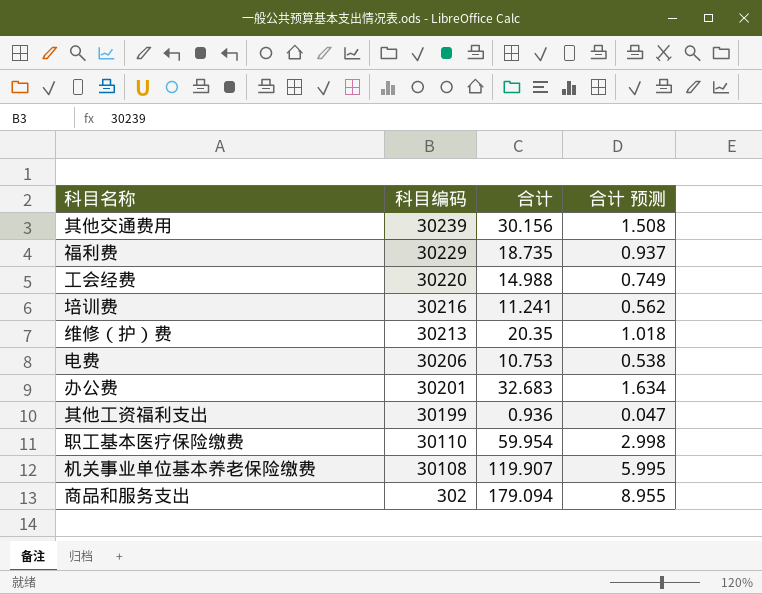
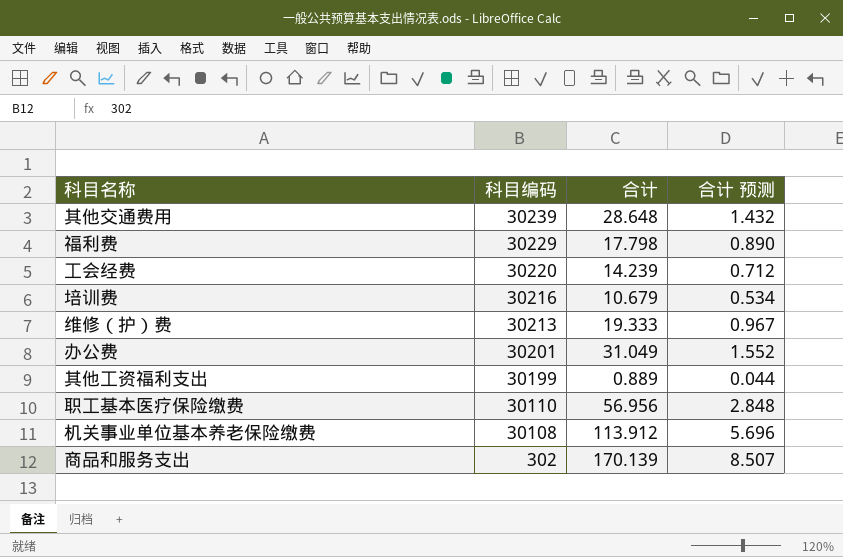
row 电费: 30206 | 10.753 | 0.538 -> none
其他交通费用 | 合计: 30.156 -> 28.648
其他交通费用 | 合计 预测: 1.508 -> 1.432
福利费 | 合计: 18.735 -> 17.798
福利费 | 合计 预测: 0.937 -> 0.890
工会经费 | 合计: 14.988 -> 14.239
工会经费 | 合计 预测: 0.749 -> 0.712
培训费 | 合计: 11.241 -> 10.679
培训费 | 合计 预测: 0.562 -> 0.534
维修（护）费 | 合计: 20.35 -> 19.333
维修（护）费 | 合计 预测: 1.018 -> 0.967
办公费 | 合计: 32.683 -> 31.049
办公费 | 合计 预测: 1.634 -> 1.552
其他工资福利支出 | 合计: 0.936 -> 0.889
其他工资福利支出 | 合计 预测: 0.047 -> 0.044
职工基本医疗保险缴费 | 合计: 59.954 -> 56.956
职工基本医疗保险缴费 | 合计 预测: 2.998 -> 2.848
机关事业单位基本养老保险缴费 | 合计: 119.907 -> 113.912
机关事业单位基本养老保险缴费 | 合计 预测: 5.995 -> 5.696
商品和服务支出 | 合计: 179.094 -> 170.139
商品和服务支出 | 合计 预测: 8.955 -> 8.507

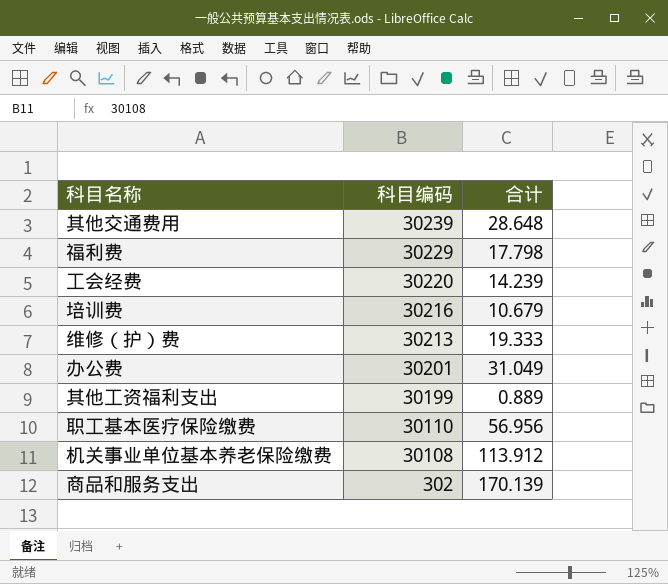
column 合计 预测 | formula: [合计] * 0.05 -> none

